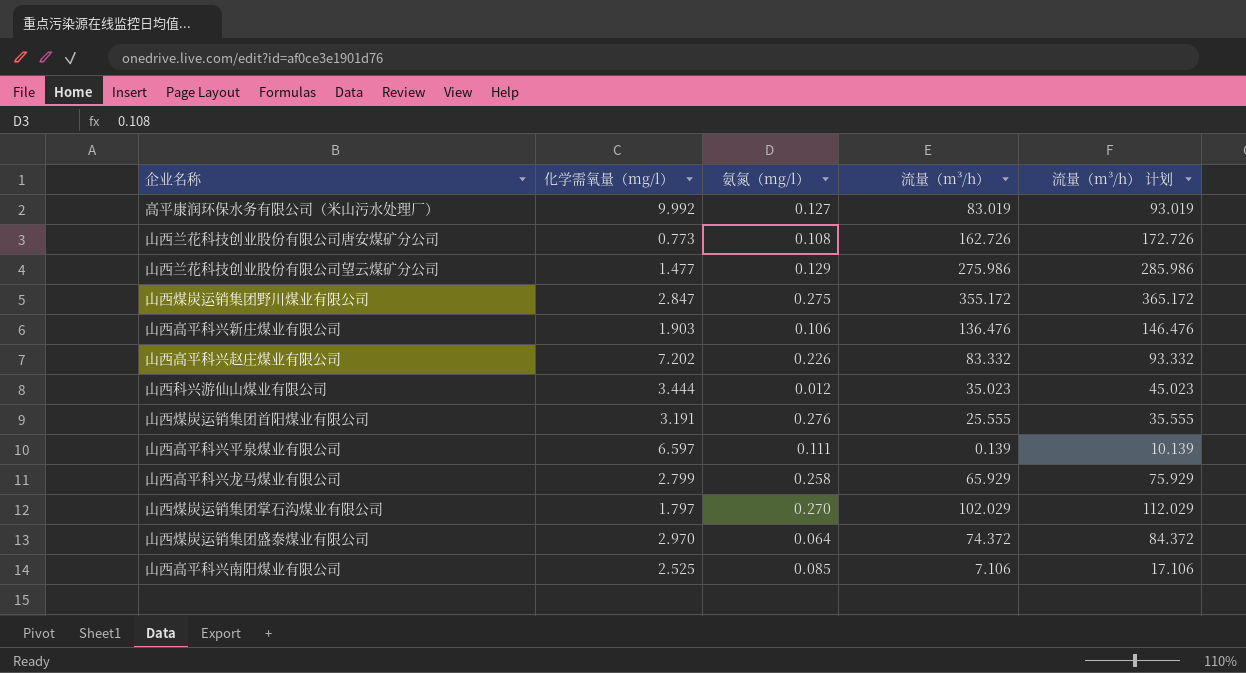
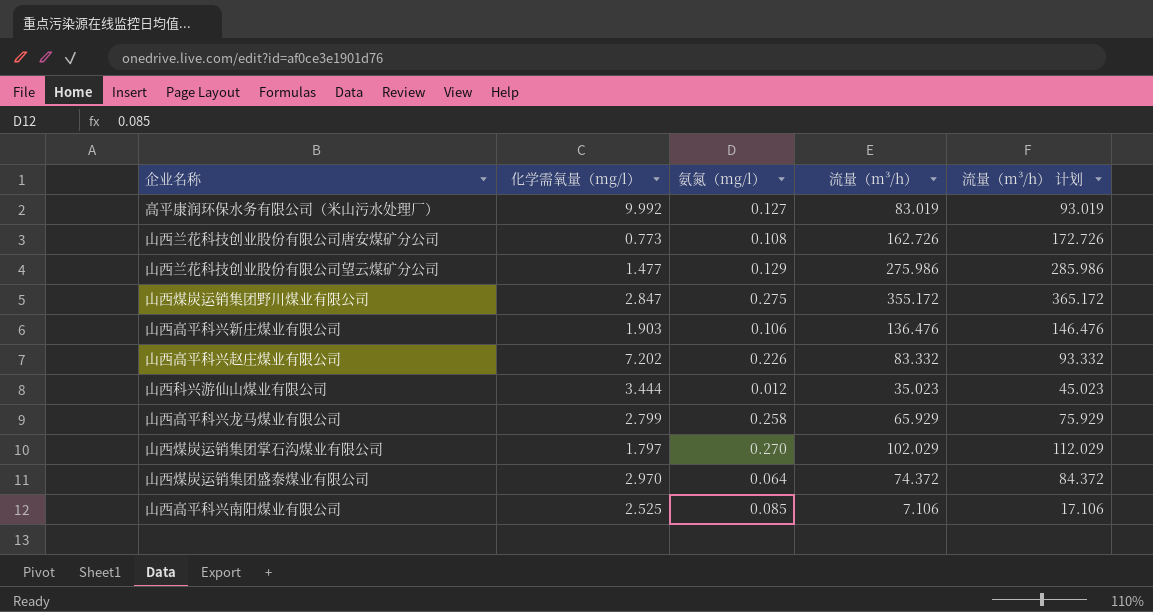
row 山西煤炭运销集团首阳煤业有限公司: 3.191 | 0.276 | 25.555 | 35.555 -> none
row 山西高平科兴平泉煤业有限公司: 6.597 | 0.111 | 0.139 | 10.139 -> none

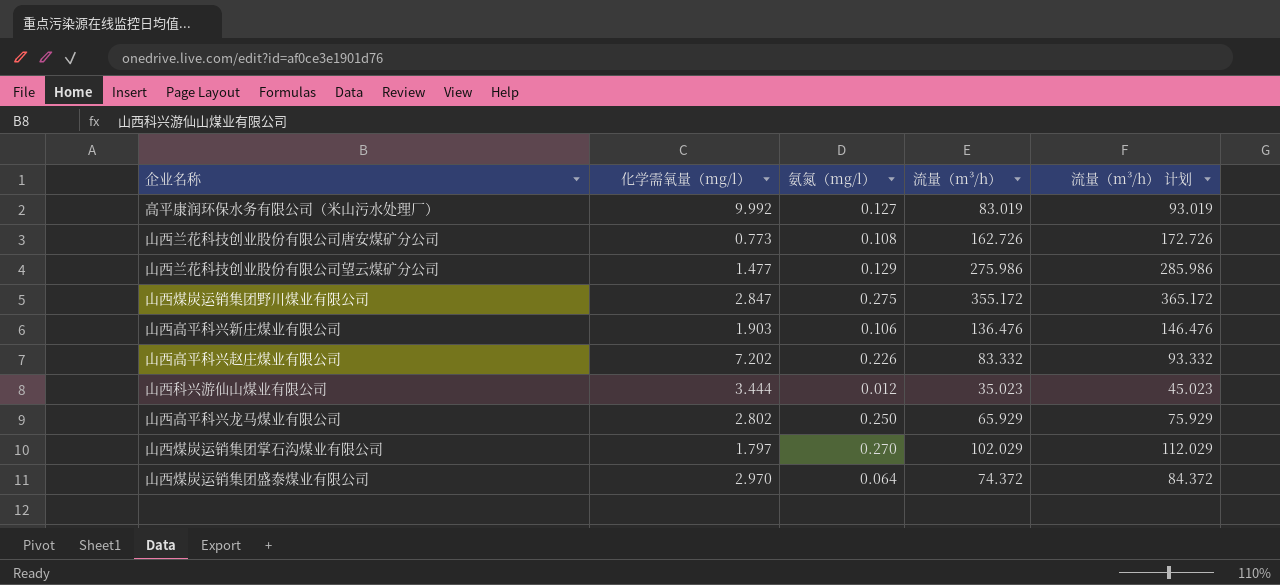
row 山西高平科兴南阳煤业有限公司: 2.525 | 0.085 | 7.106 | 17.106 -> none
山西高平科兴龙马煤业有限公司 | 化学需氧量（mg/l）: 2.799 -> 2.802
山西高平科兴龙马煤业有限公司 | 氨氮（mg/l）: 0.258 -> 0.250

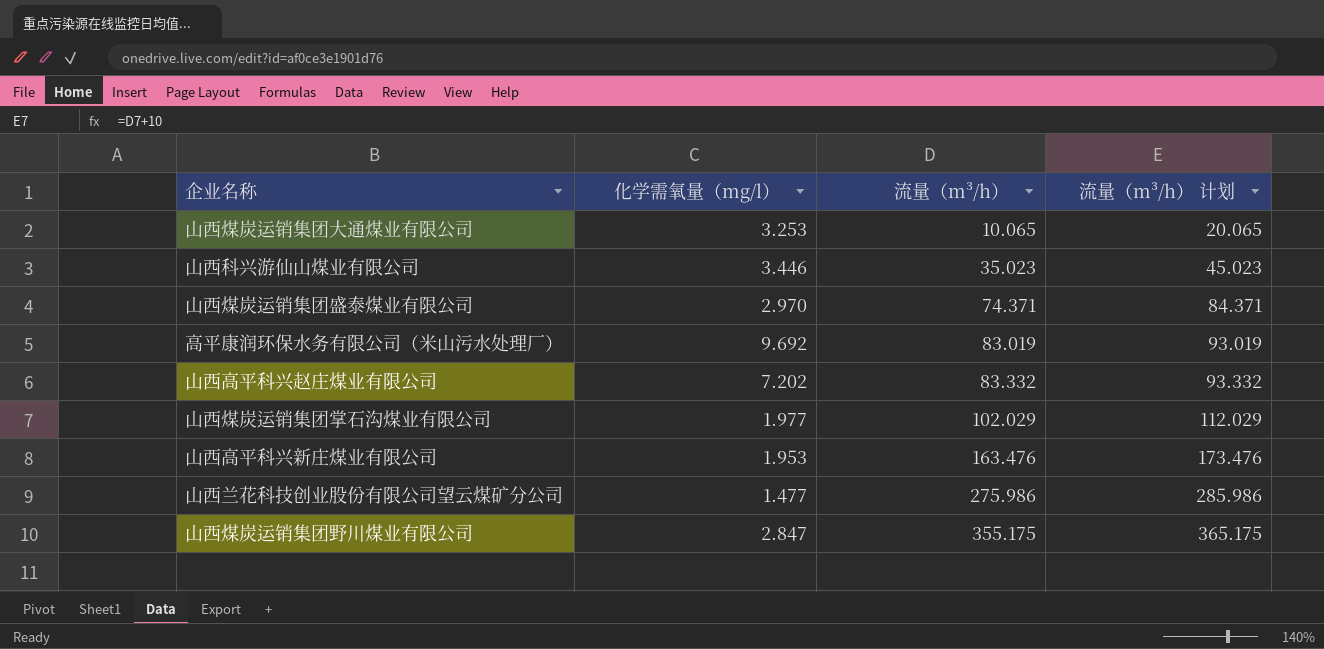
row order: none -> 流量（m³/h） ascending
column 氨氮（mg/l） | position: 3 -> none
row 山西兰花科技创业股份有限公司唐安煤矿分公司: 0.773 | 0.108 | 162.726 | 172.726 -> none
row 山西高平科兴龙马煤业有限公司: 2.802 | 0.250 | 65.929 | 75.929 -> none
row 山西煤炭运销集团大通煤业有限公司: none -> 3.253 | 10.065 | 20.065
山西科兴游仙山煤业有限公司 | 化学需氧量（mg/l）: 3.444 -> 3.446
山西煤炭运销集团盛泰煤业有限公司 | 流量（m³/h）: 74.372 -> 74.371
山西煤炭运销集团盛泰煤业有限公司 | 流量（m³/h） 计划: 84.372 -> 84.371
高平康润环保水务有限公司（米山污水处理厂） | 化学需氧量（mg/l）: 9.992 -> 9.692
山西煤炭运销集团掌石沟煤业有限公司 | 化学需氧量（mg/l）: 1.797 -> 1.977
山西高平科兴新庄煤业有限公司 | 化学需氧量（mg/l）: 1.903 -> 1.953
山西高平科兴新庄煤业有限公司 | 流量（m³/h）: 136.476 -> 163.476
山西高平科兴新庄煤业有限公司 | 流量（m³/h） 计划: 146.476 -> 173.476
山西煤炭运销集团野川煤业有限公司 | 流量（m³/h）: 355.172 -> 355.175
山西煤炭运销集团野川煤业有限公司 | 流量（m³/h） 计划: 365.172 -> 365.175

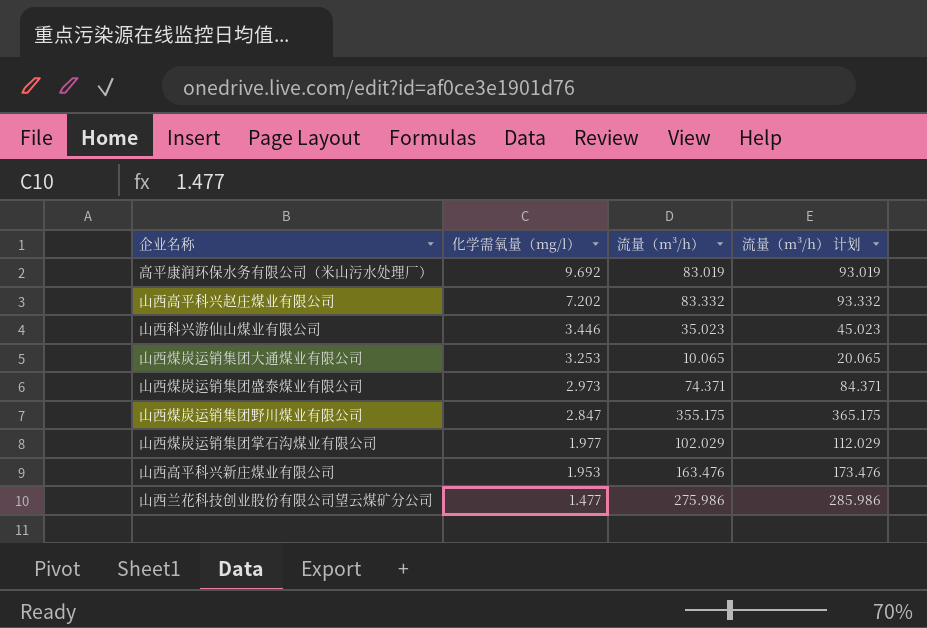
row order: 流量（m³/h） ascending -> 化学需氧量（mg/l） descending
山西煤炭运销集团盛泰煤业有限公司 | 化学需氧量（mg/l）: 2.970 -> 2.973

